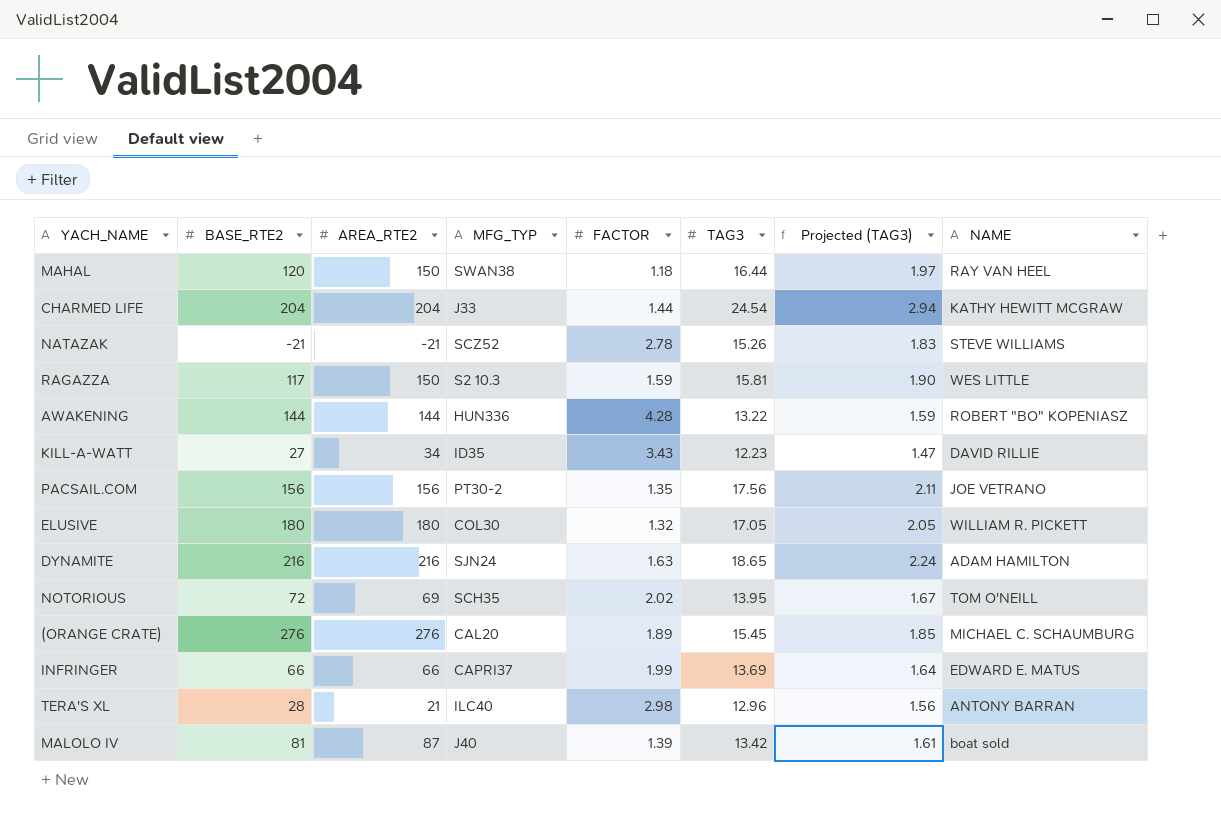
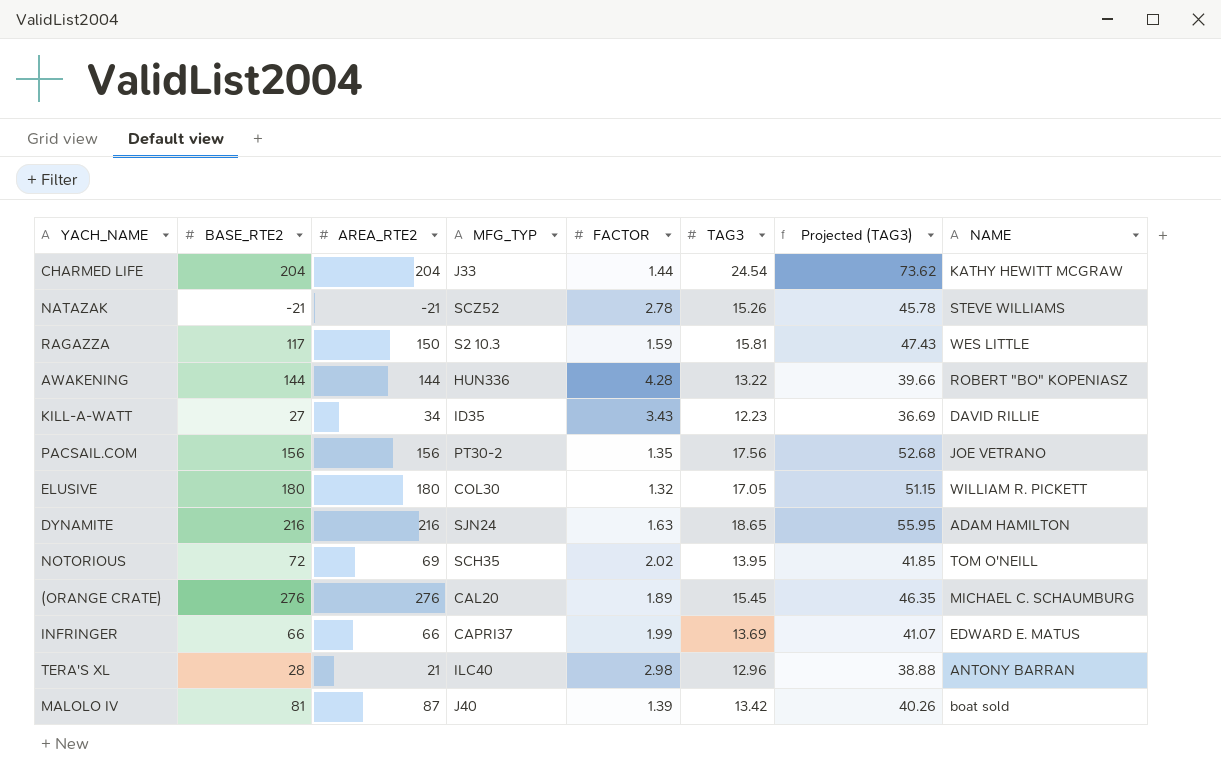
column Projected (TAG3) | formula: [TAG3] * 0.12 -> [TAG3] * 3
row MAHAL: 120 | 150 | SWAN38 | 1.18 | 16.44 | 1.97 | RAY VAN HEEL -> none

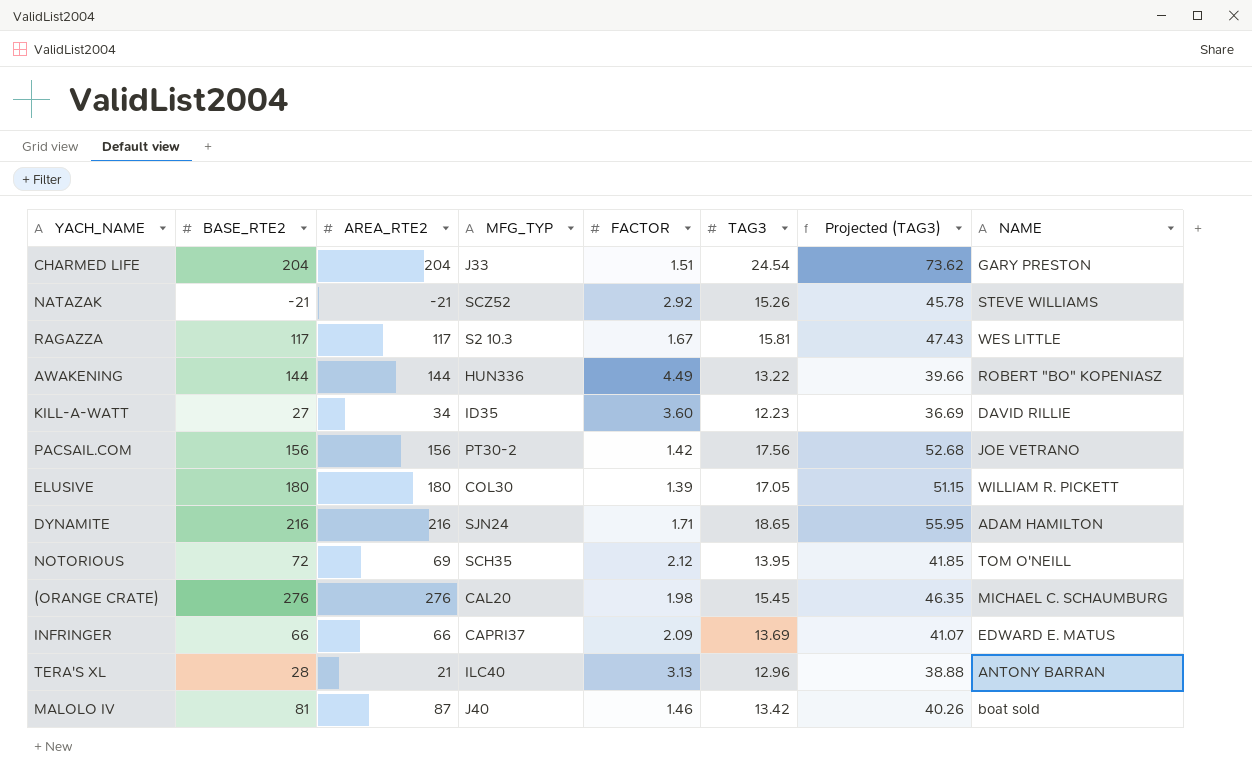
CHARMED LIFE | FACTOR: 1.44 -> 1.51
CHARMED LIFE | NAME: KATHY HEWITT MCGRAW -> GARY PRESTON
NATAZAK | FACTOR: 2.78 -> 2.92
RAGAZZA | AREA_RTE2: 150 -> 117
RAGAZZA | FACTOR: 1.59 -> 1.67
AWAKENING | FACTOR: 4.28 -> 4.49
KILL-A-WATT | FACTOR: 3.43 -> 3.60
PACSAIL.COM | FACTOR: 1.35 -> 1.42
ELUSIVE | FACTOR: 1.32 -> 1.39
DYNAMITE | FACTOR: 1.63 -> 1.71
NOTORIOUS | FACTOR: 2.02 -> 2.12
(ORANGE CRATE) | FACTOR: 1.89 -> 1.98
INFRINGER | FACTOR: 1.99 -> 2.09
TERA'S XL | FACTOR: 2.98 -> 3.13
MALOLO IV | FACTOR: 1.39 -> 1.46

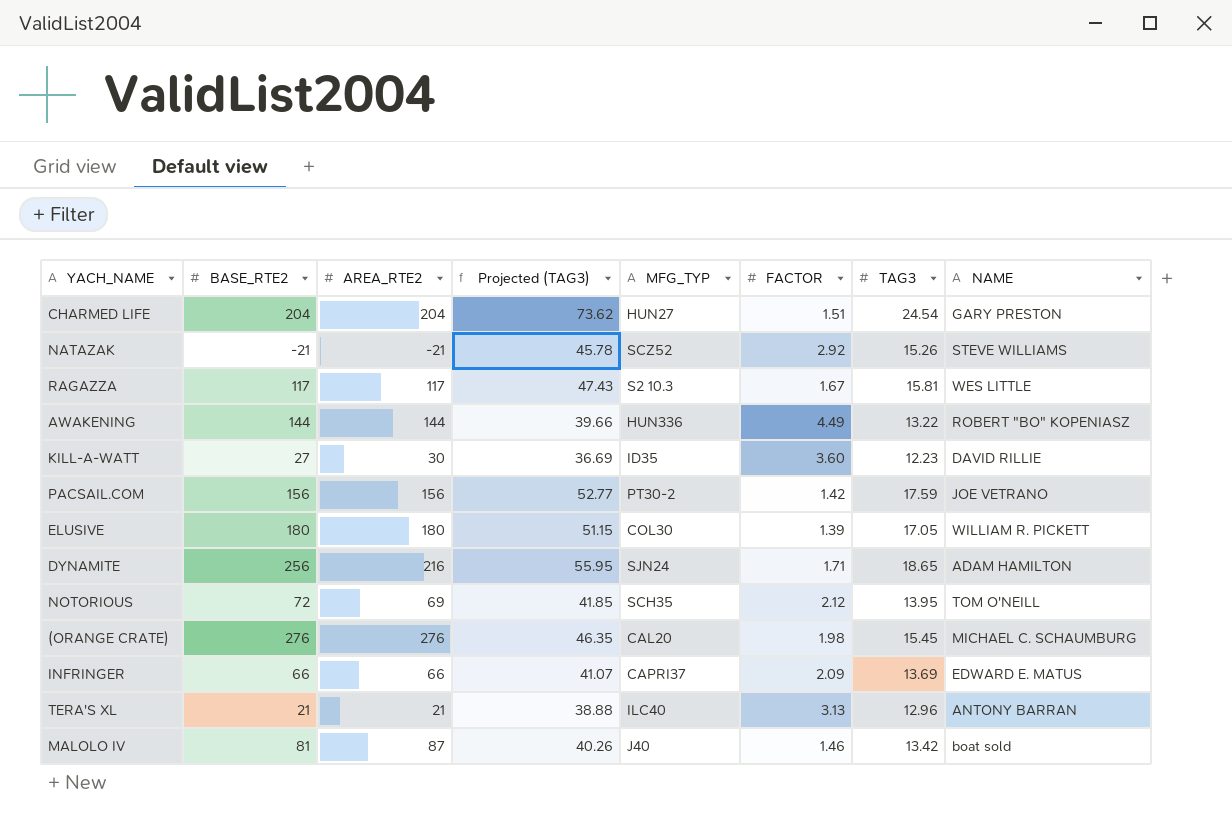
column Projected (TAG3) | position: 7 -> 4
CHARMED LIFE | MFG_TYP: J33 -> HUN27
KILL-A-WATT | AREA_RTE2: 34 -> 30
PACSAIL.COM | Projected (TAG3): 52.68 -> 52.77
PACSAIL.COM | TAG3: 17.56 -> 17.59
DYNAMITE | BASE_RTE2: 216 -> 256
TERA'S XL | BASE_RTE2: 28 -> 21

